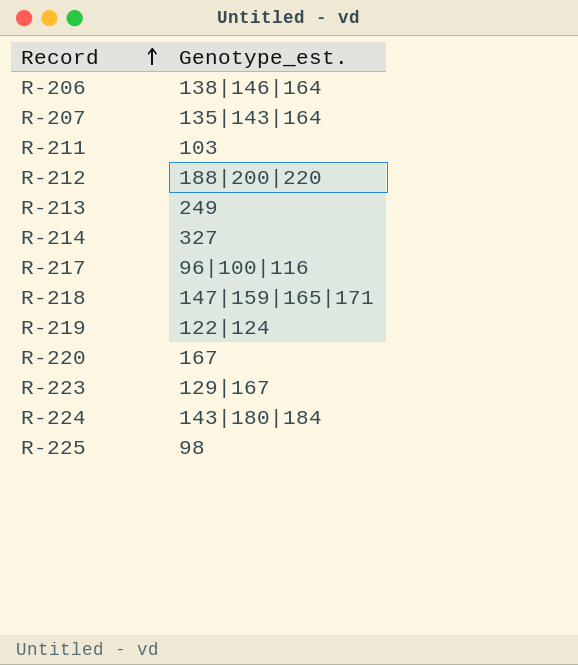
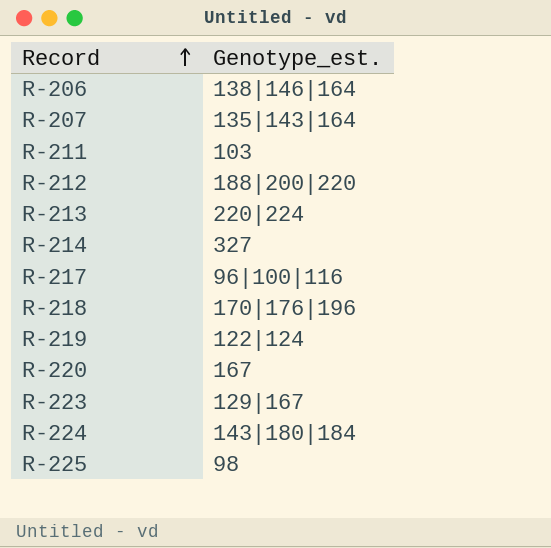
R-213 | Genotype_est.: 249 -> 220|224
R-218 | Genotype_est.: 147|159|165|171 -> 170|176|196

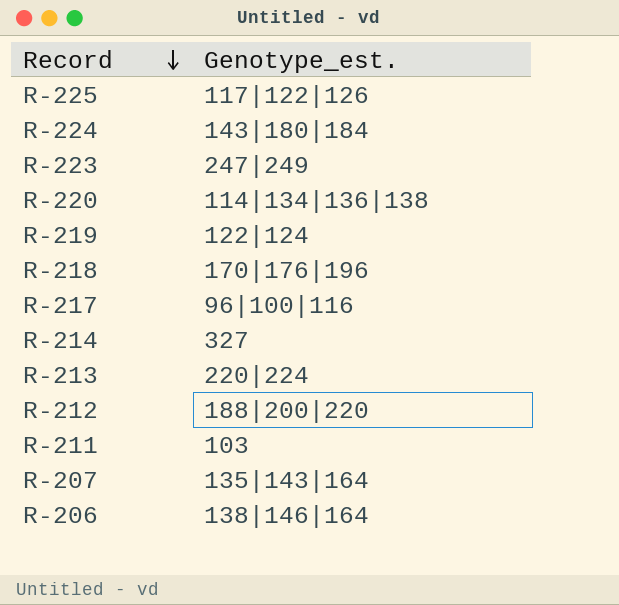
row order: Record ascending -> Record descending
R-225 | Genotype_est.: 98 -> 117|122|126
R-223 | Genotype_est.: 129|167 -> 247|249
R-220 | Genotype_est.: 167 -> 114|134|136|138

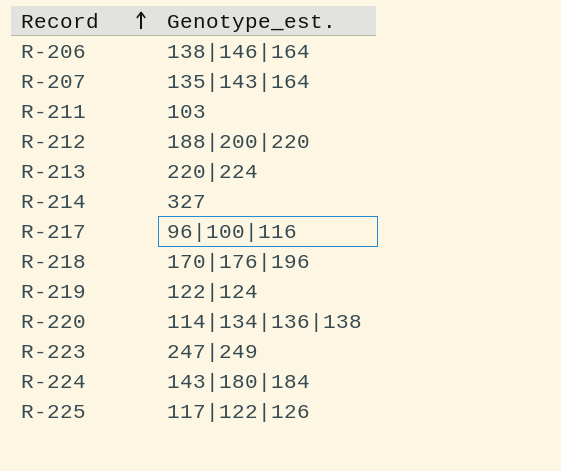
row order: Record descending -> Record ascending

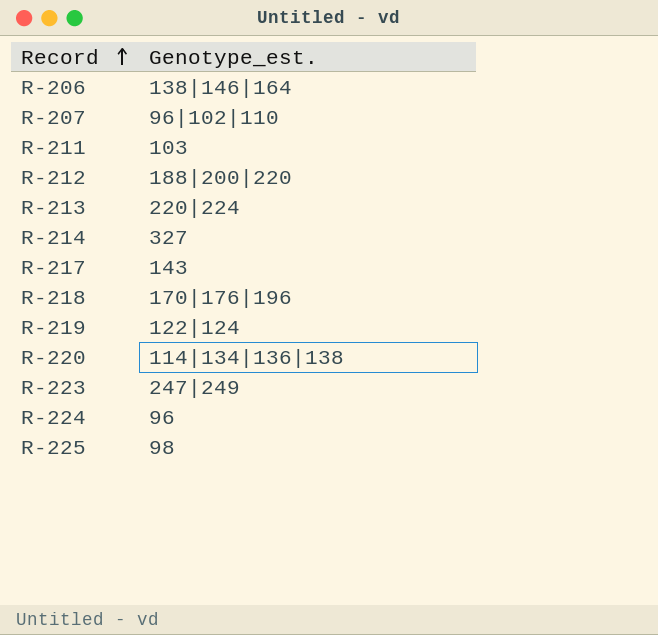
R-207 | Genotype_est.: 135|143|164 -> 96|102|110
R-217 | Genotype_est.: 96|100|116 -> 143
R-224 | Genotype_est.: 143|180|184 -> 96
R-225 | Genotype_est.: 117|122|126 -> 98

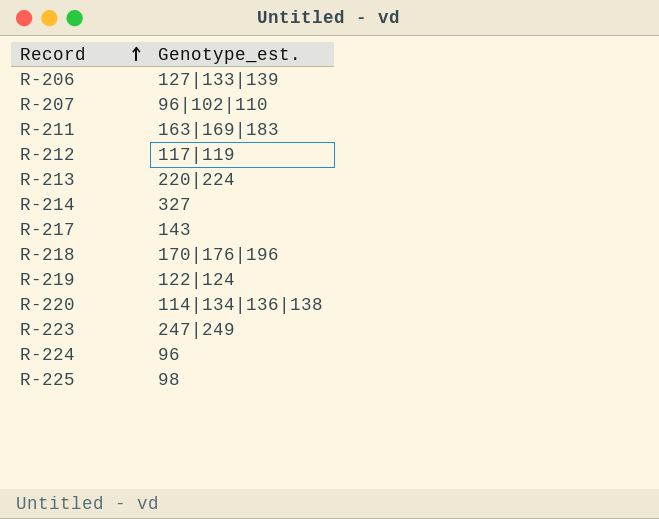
R-206 | Genotype_est.: 138|146|164 -> 127|133|139
R-211 | Genotype_est.: 103 -> 163|169|183
R-212 | Genotype_est.: 188|200|220 -> 117|119

